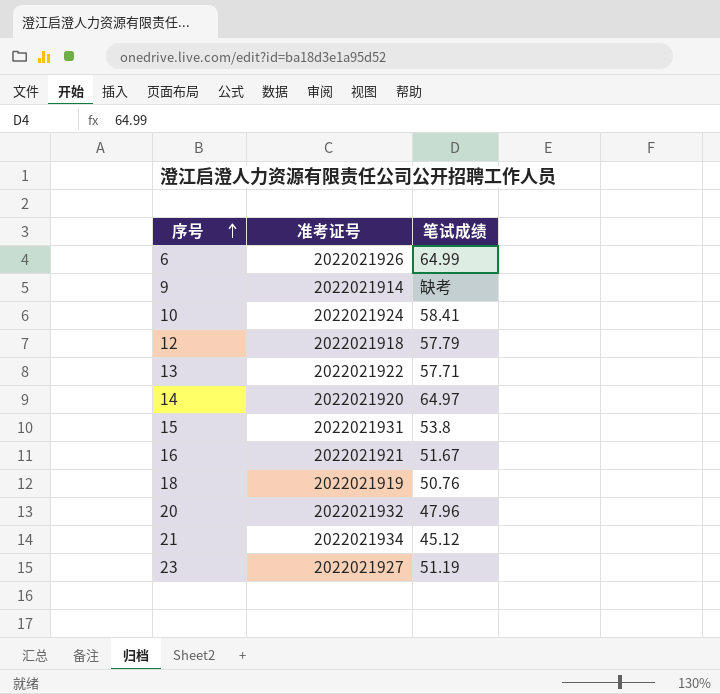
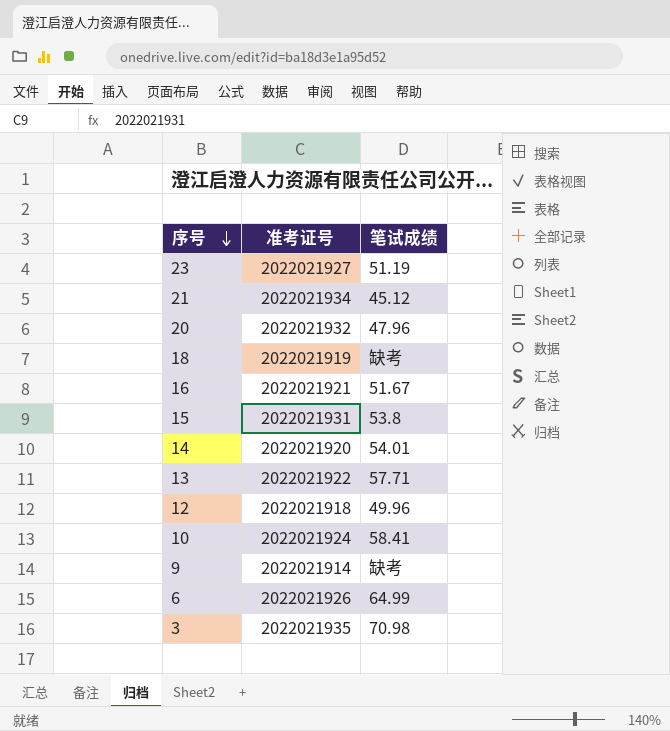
row order: 序号 ascending -> 序号 descending
18 | 笔试成绩: 50.76 -> 缺考
14 | 笔试成绩: 64.97 -> 54.01
12 | 笔试成绩: 57.79 -> 49.96
row 3: none -> 2022021935 | 70.98

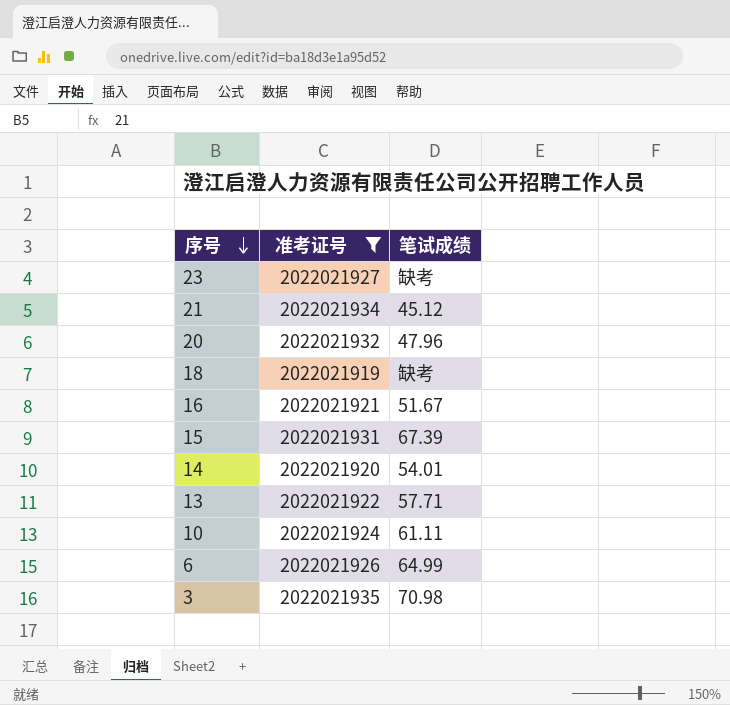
filter: none -> 准考证号 >= 2022021919
23 | 笔试成绩: 51.19 -> 缺考
15 | 笔试成绩: 53.8 -> 67.39
10 | 笔试成绩: 58.41 -> 61.11

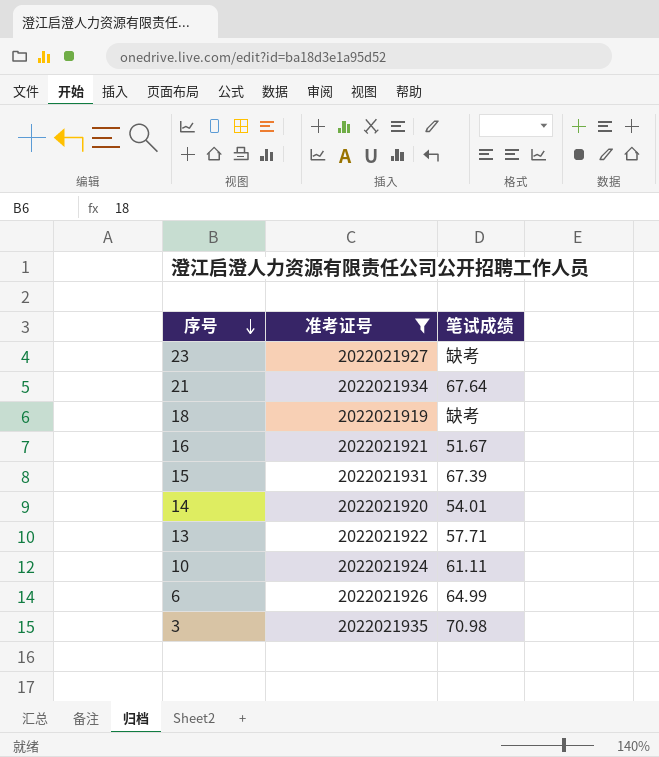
row 20: 2022021932 | 47.96 -> none
21 | 笔试成绩: 45.12 -> 67.64

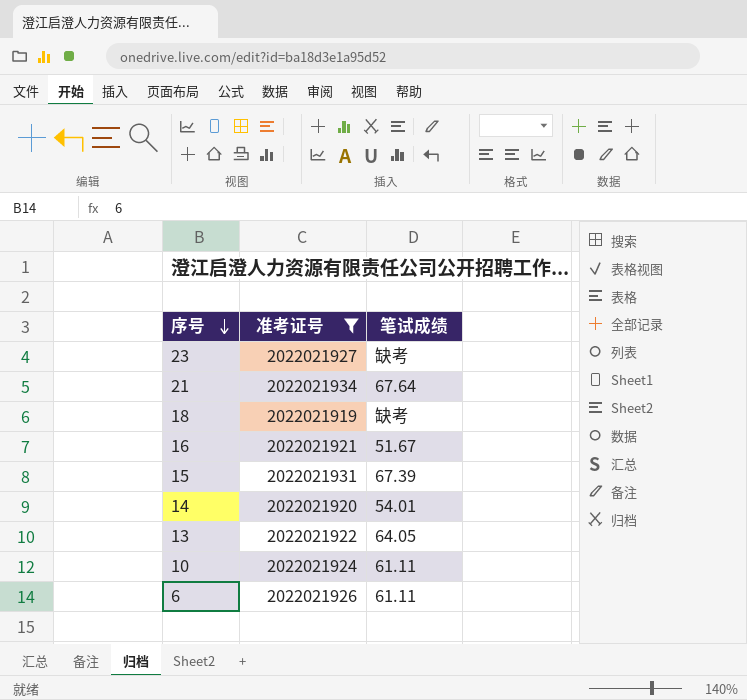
row 3: 2022021935 | 70.98 -> none
13 | 笔试成绩: 57.71 -> 64.05
6 | 笔试成绩: 64.99 -> 61.11

